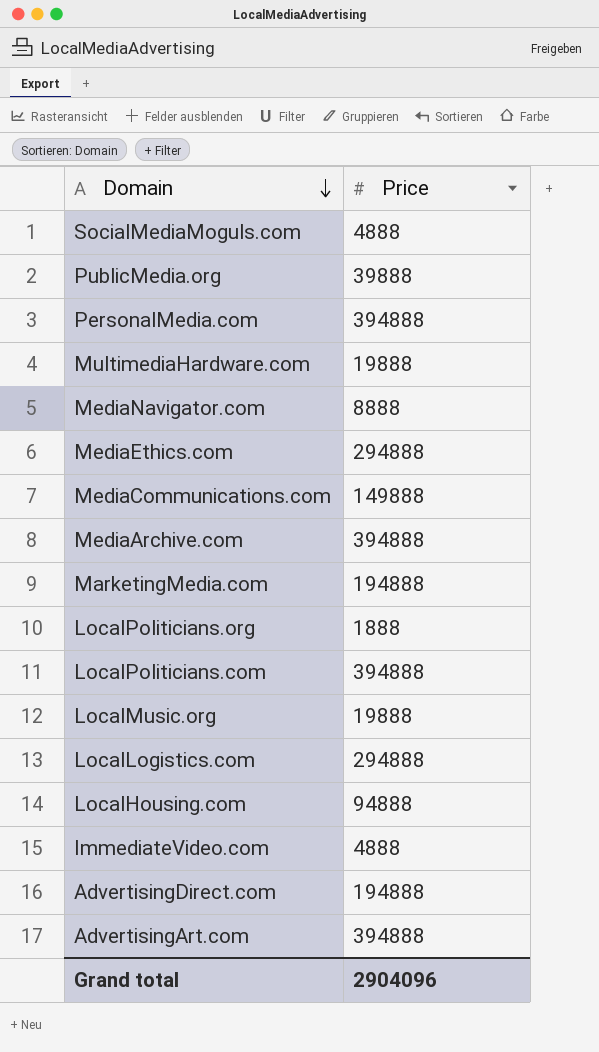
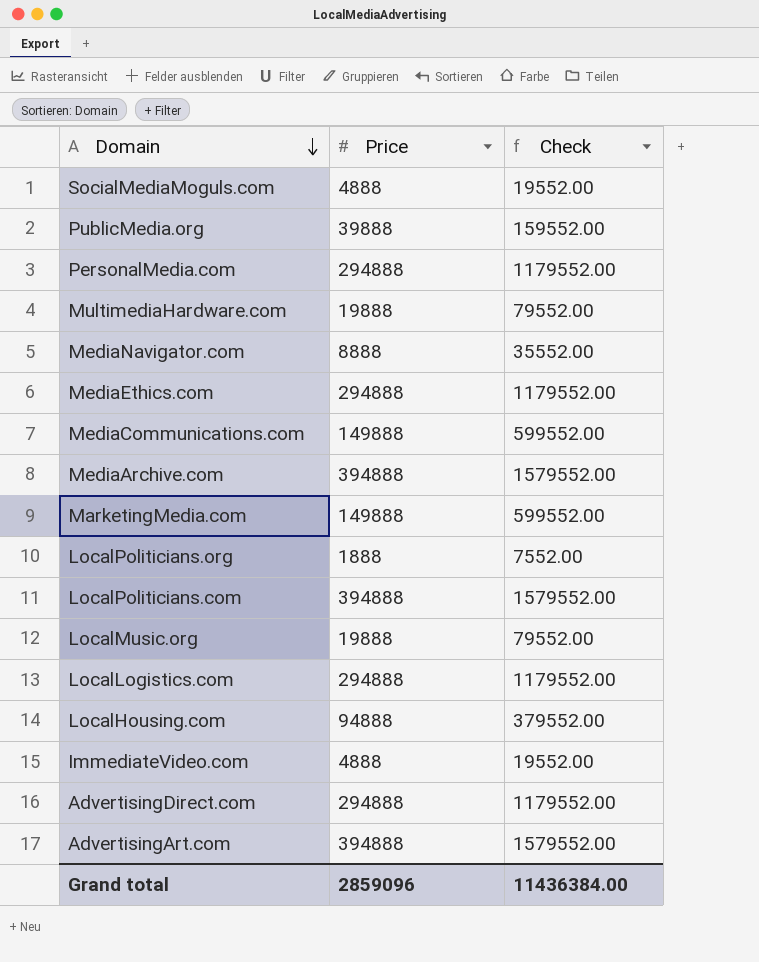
column Check | formula: none -> [Price] * 4
PersonalMedia.com | Price: 394888 -> 294888
MarketingMedia.com | Price: 194888 -> 149888
AdvertisingDirect.com | Price: 194888 -> 294888
Grand total | Price: 2904096 -> 2859096

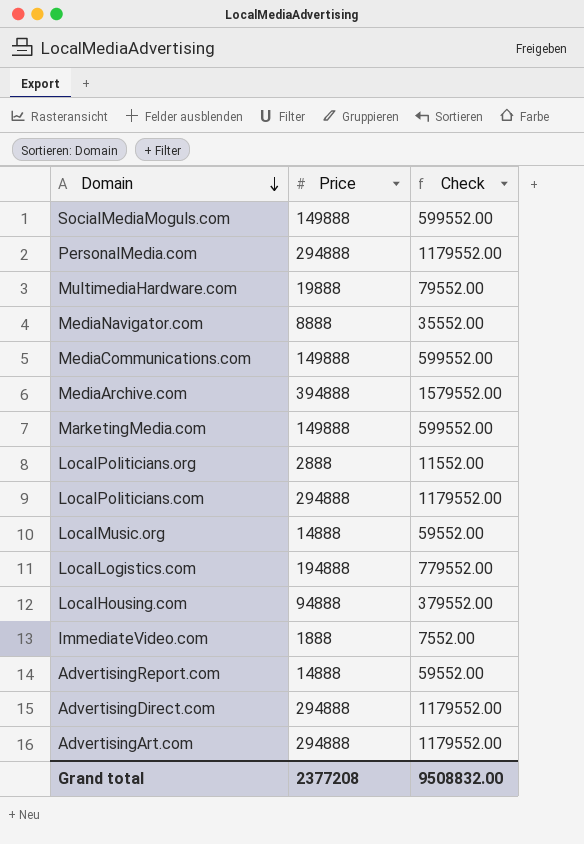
row PublicMedia.org: 39888 | 159552.00 -> none
row MediaEthics.com: 294888 | 1179552.00 -> none
SocialMediaMoguls.com | Price: 4888 -> 149888
SocialMediaMoguls.com | Check: 19552.00 -> 599552.00
LocalPoliticians.org | Price: 1888 -> 2888
LocalPoliticians.org | Check: 7552.00 -> 11552.00
LocalPoliticians.com | Price: 394888 -> 294888
LocalPoliticians.com | Check: 1579552.00 -> 1179552.00
LocalMusic.org | Price: 19888 -> 14888
LocalMusic.org | Check: 79552.00 -> 59552.00
LocalLogistics.com | Price: 294888 -> 194888
LocalLogistics.com | Check: 1179552.00 -> 779552.00
ImmediateVideo.com | Price: 4888 -> 1888
ImmediateVideo.com | Check: 19552.00 -> 7552.00
row AdvertisingReport.com: none -> 14888 | 59552.00
AdvertisingArt.com | Price: 394888 -> 294888
AdvertisingArt.com | Check: 1579552.00 -> 1179552.00
Grand total | Price: 2859096 -> 2377208
Grand total | Check: 11436384.00 -> 9508832.00

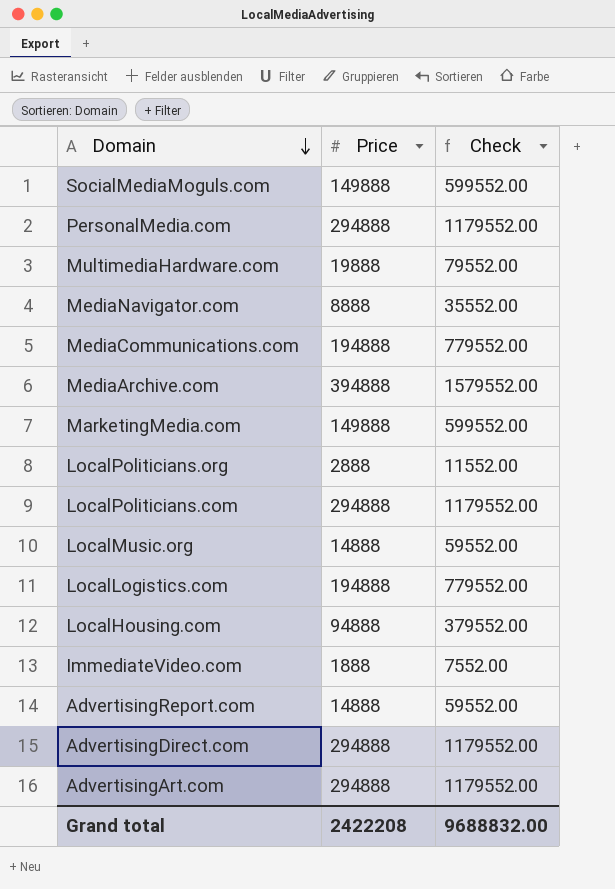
MediaCommunications.com | Price: 149888 -> 194888
MediaCommunications.com | Check: 599552.00 -> 779552.00
Grand total | Price: 2377208 -> 2422208
Grand total | Check: 9508832.00 -> 9688832.00

